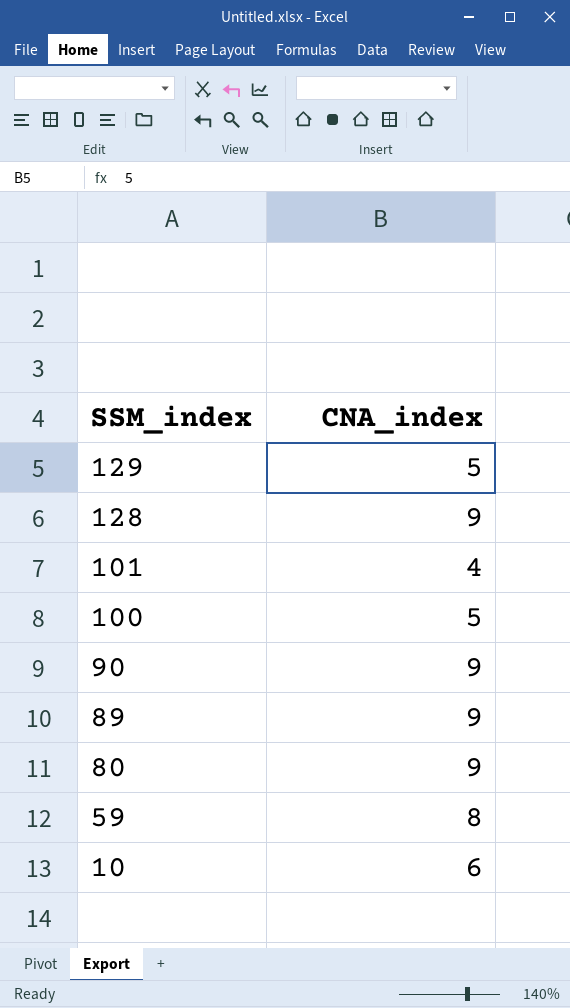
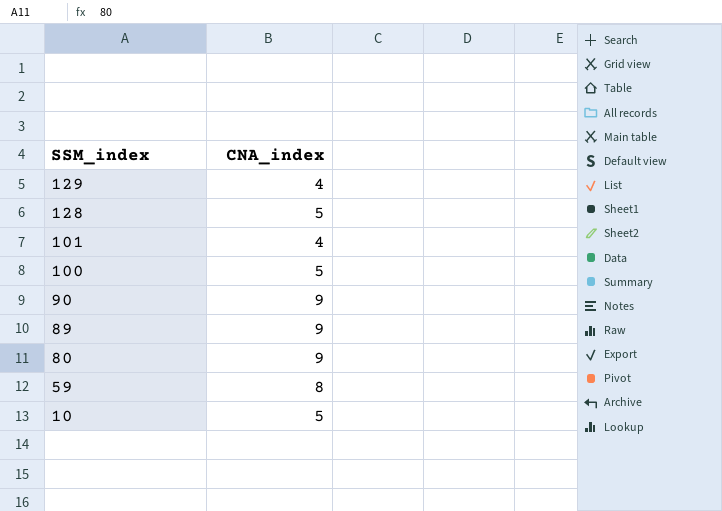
129 | CNA_index: 5 -> 4
128 | CNA_index: 9 -> 5
10 | CNA_index: 6 -> 5

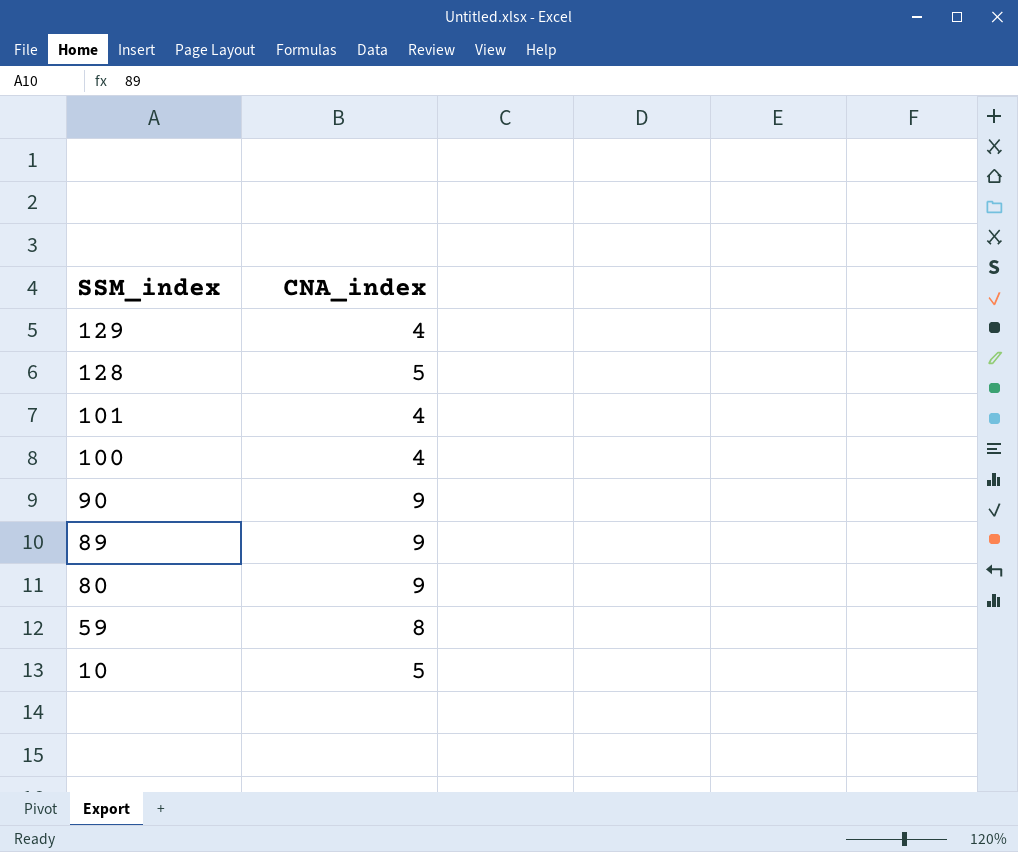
100 | CNA_index: 5 -> 4

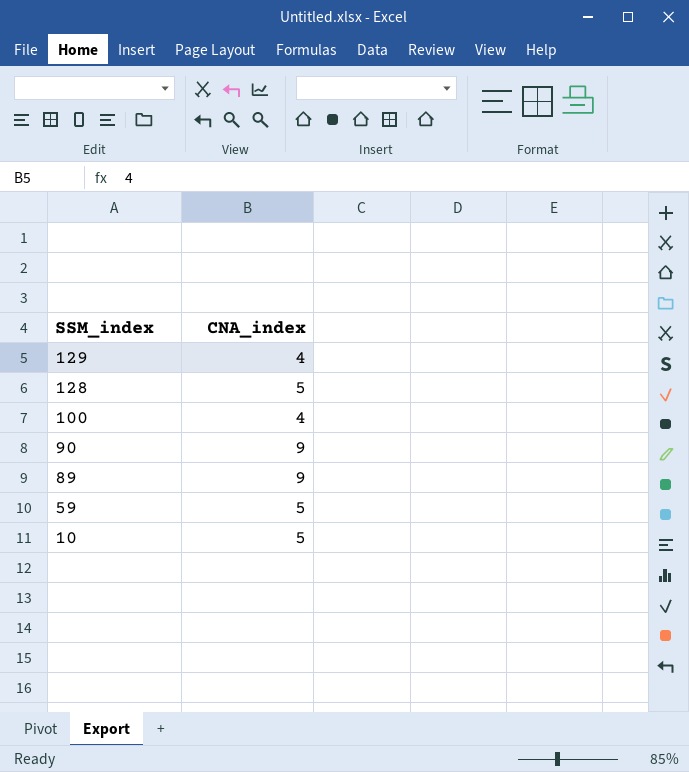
row 101: 4 -> none
row 80: 9 -> none
59 | CNA_index: 8 -> 5

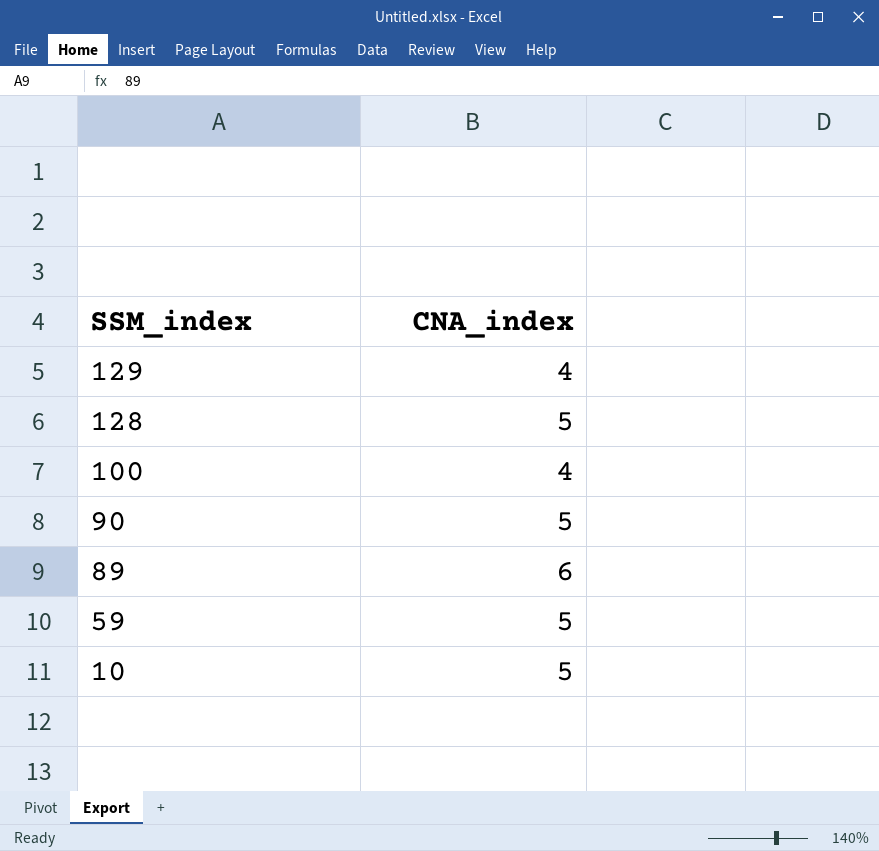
90 | CNA_index: 9 -> 5
89 | CNA_index: 9 -> 6

